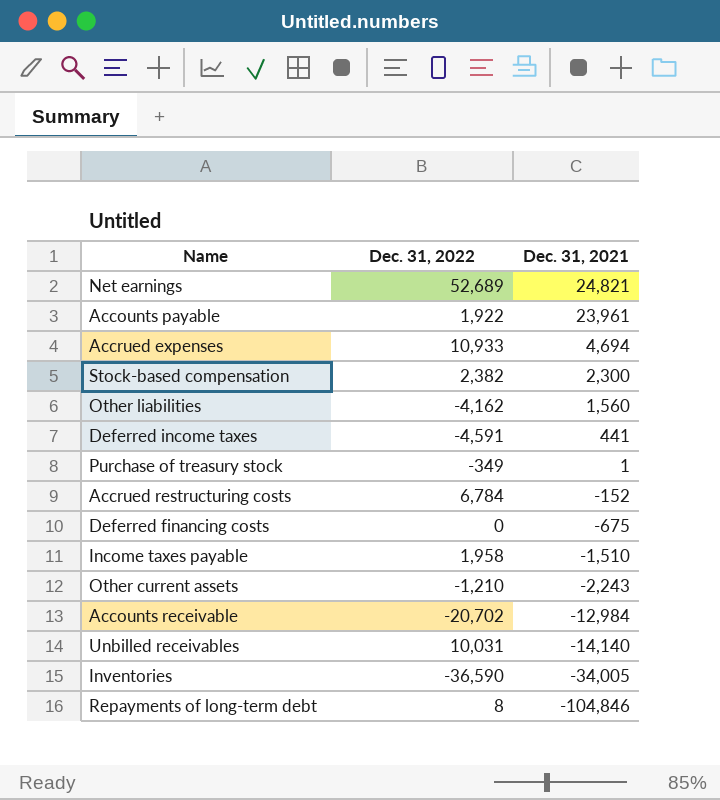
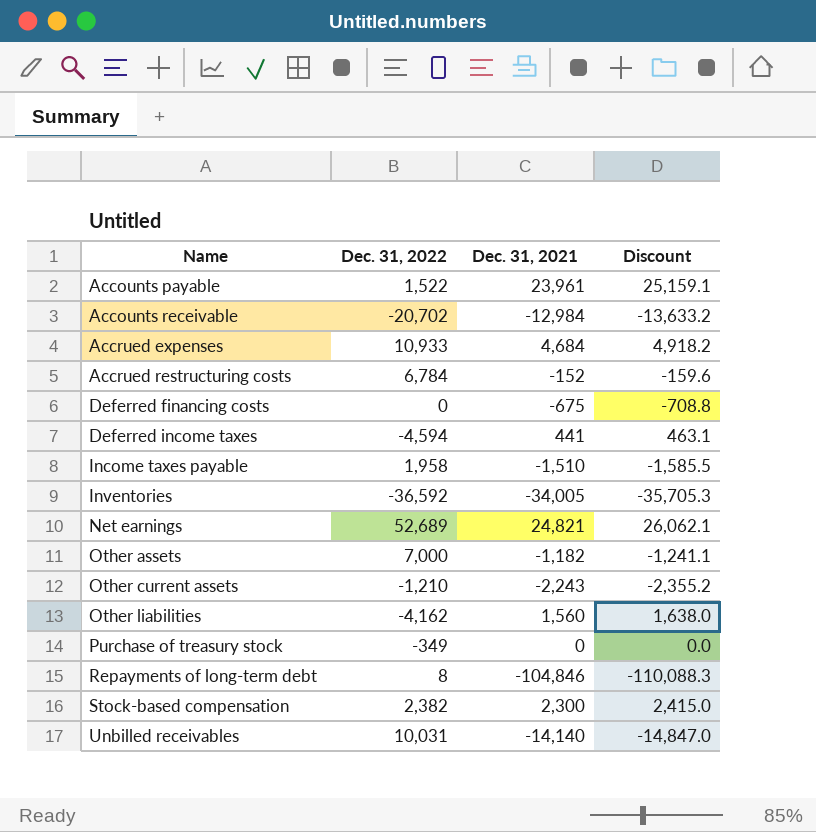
row order: Dec. 31, 2021 descending -> Name ascending
column Discount | formula: none -> [Dec. 31, 2021] * 1.05
Accounts payable | Dec. 31, 2022: 1,922 -> 1,522
Accrued expenses | Dec. 31, 2021: 4,694 -> 4,684
Deferred income taxes | Dec. 31, 2022: -4,591 -> -4,594
Inventories | Dec. 31, 2022: -36,590 -> -36,592
row Other assets: none -> 7,000 | -1,182 | -1,241.1
Purchase of treasury stock | Dec. 31, 2021: 1 -> 0

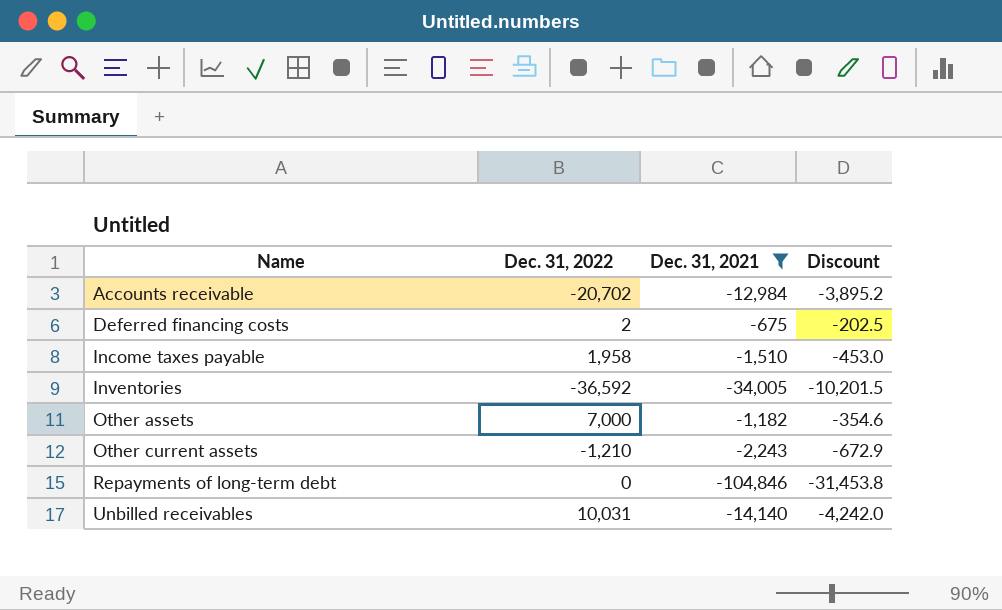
filter: none -> Dec. 31, 2021 <= -675
column Discount | formula: [Dec. 31, 2021] * 1.05 -> [Dec. 31, 2021] * 0.3
Deferred financing costs | Dec. 31, 2022: 0 -> 2
Repayments of long-term debt | Dec. 31, 2022: 8 -> 0

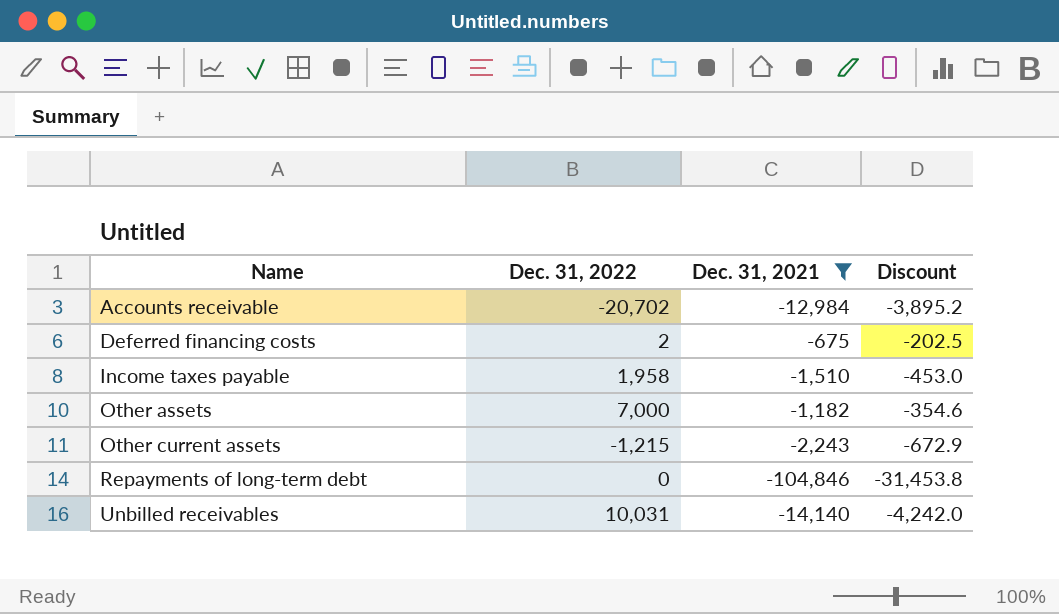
row Inventories: -36,592 | -34,005 | -10,201.5 -> none
Other current assets | Dec. 31, 2022: -1,210 -> -1,215

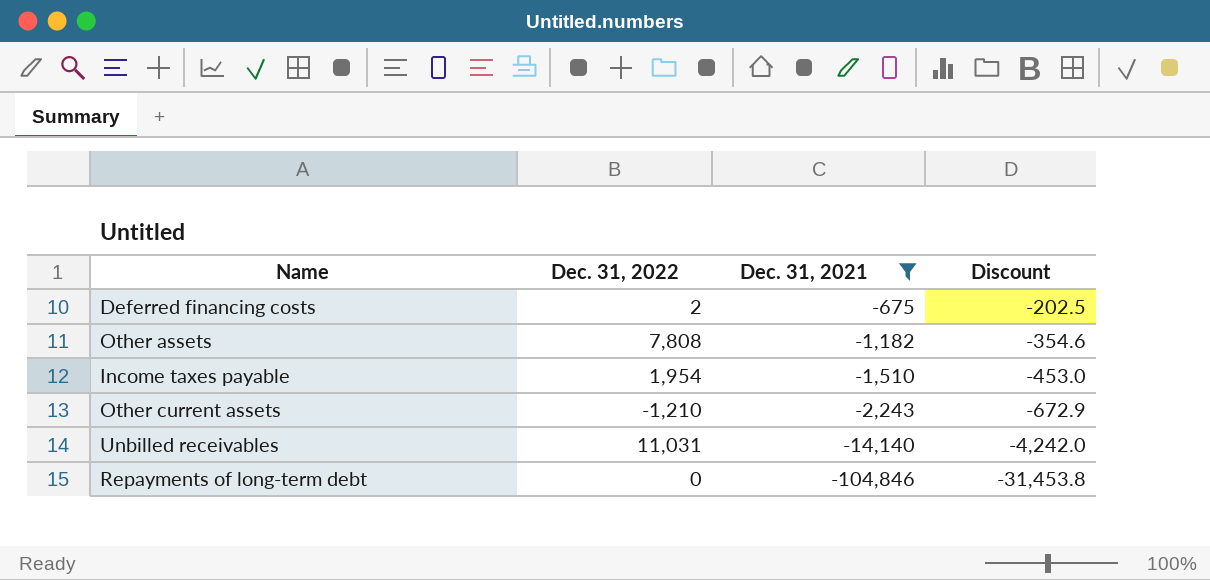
row order: Name ascending -> Dec. 31, 2021 descending
row Accounts receivable: -20,702 | -12,984 | -3,895.2 -> none
Other assets | Dec. 31, 2022: 7,000 -> 7,808
Income taxes payable | Dec. 31, 2022: 1,958 -> 1,954
Other current assets | Dec. 31, 2022: -1,215 -> -1,210
Unbilled receivables | Dec. 31, 2022: 10,031 -> 11,031

